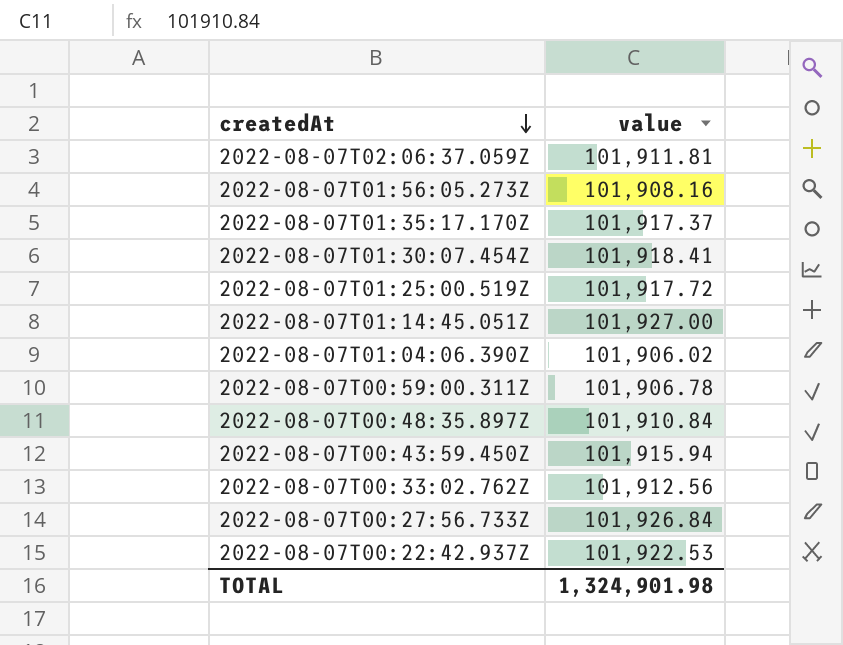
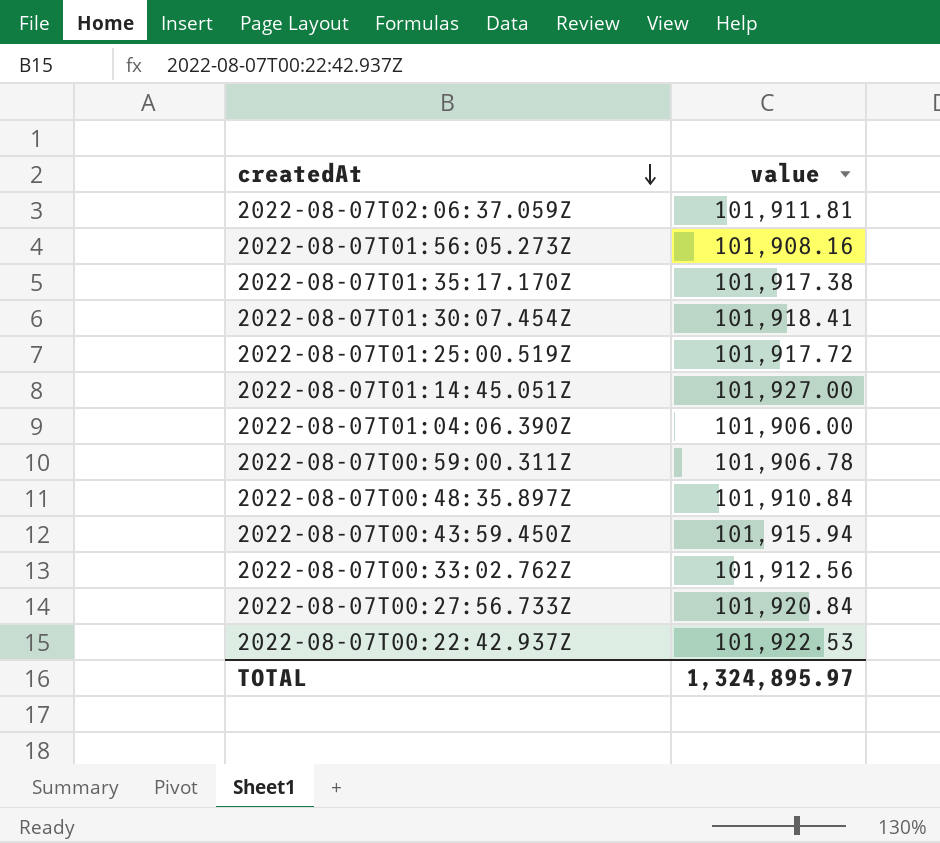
2022-08-07T01:35:17.170Z | value: 101,917.37 -> 101,917.38
2022-08-07T01:04:06.390Z | value: 101,906.02 -> 101,906.00
2022-08-07T00:27:56.733Z | value: 101,926.84 -> 101,920.84
TOTAL | value: 1,324,901.98 -> 1,324,895.97

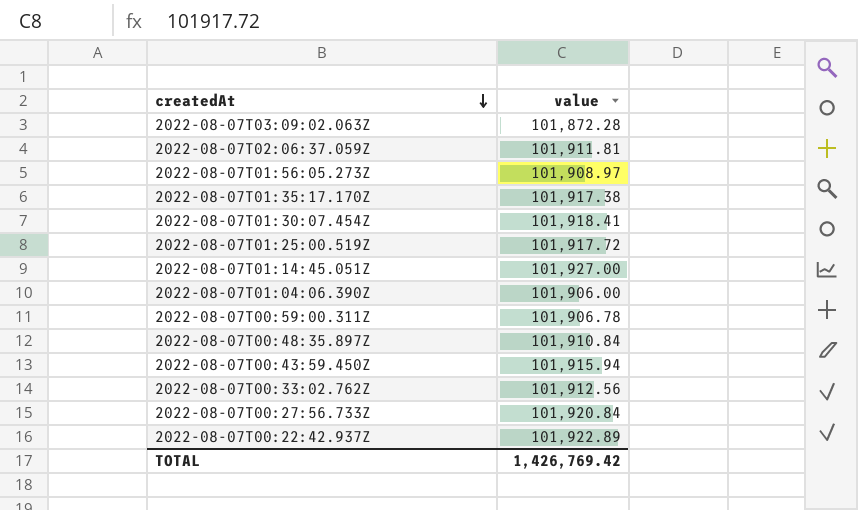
row 2022-08-07T03:09:02.063Z: none -> 101,872.28
2022-08-07T01:56:05.273Z | value: 101,908.16 -> 101,908.97
2022-08-07T00:22:42.937Z | value: 101,922.53 -> 101,922.89
TOTAL | value: 1,324,895.97 -> 1,426,769.42

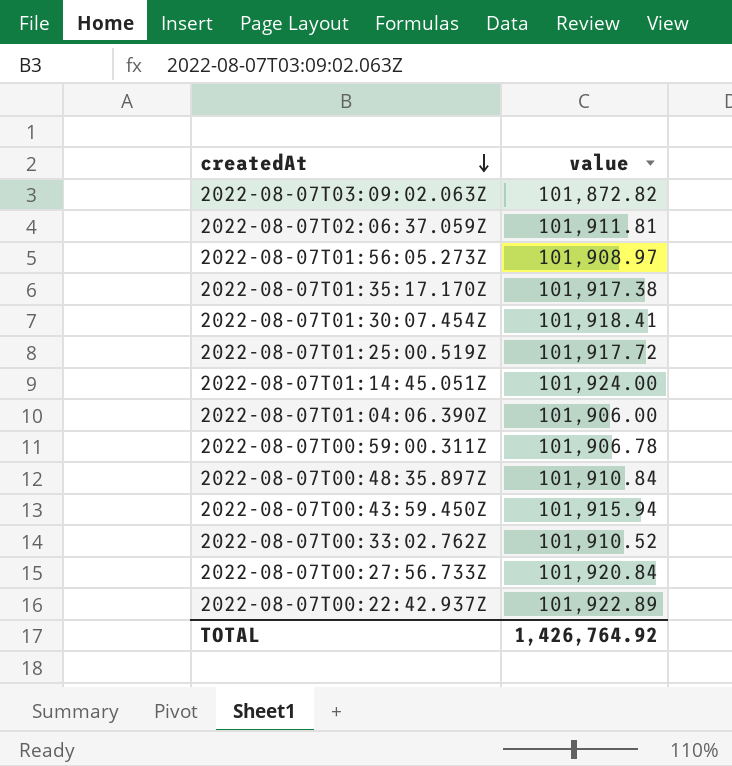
2022-08-07T03:09:02.063Z | value: 101,872.28 -> 101,872.82
2022-08-07T01:14:45.051Z | value: 101,927.00 -> 101,924.00
2022-08-07T00:33:02.762Z | value: 101,912.56 -> 101,910.52
TOTAL | value: 1,426,769.42 -> 1,426,764.92

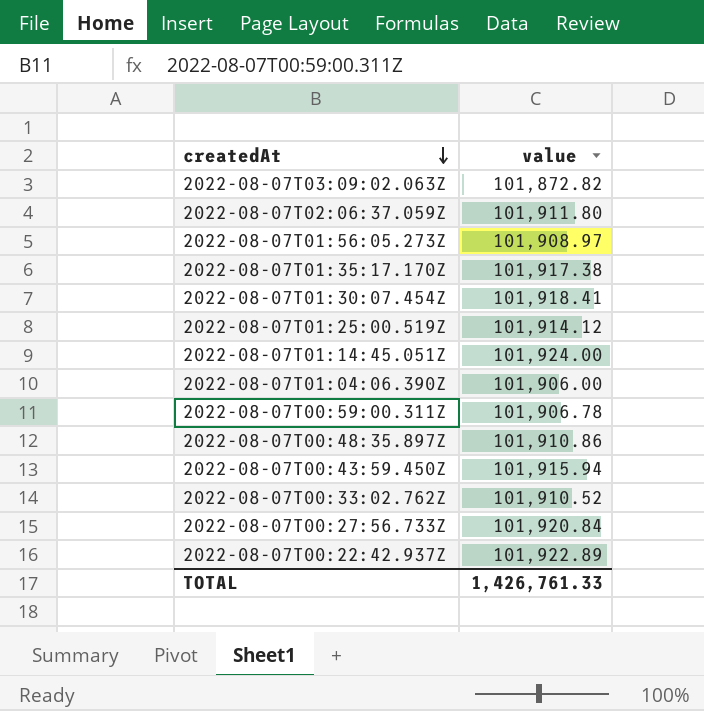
2022-08-07T02:06:37.059Z | value: 101,911.81 -> 101,911.80
2022-08-07T01:25:00.519Z | value: 101,917.72 -> 101,914.12
2022-08-07T00:48:35.897Z | value: 101,910.84 -> 101,910.86
TOTAL | value: 1,426,764.92 -> 1,426,761.33

